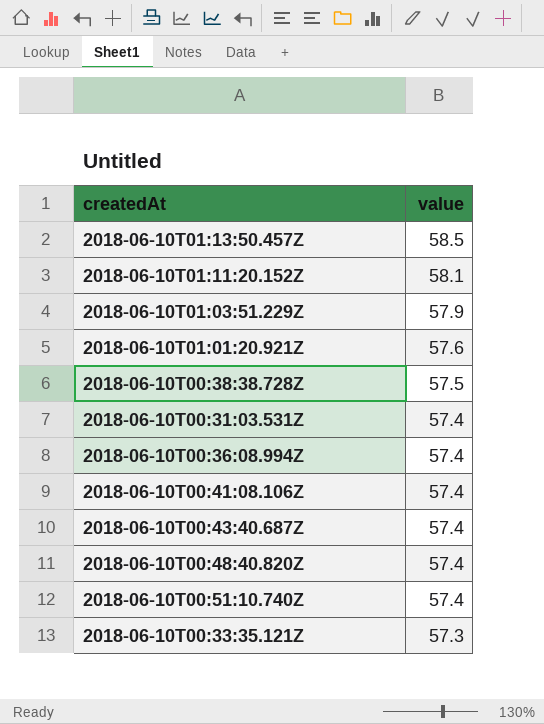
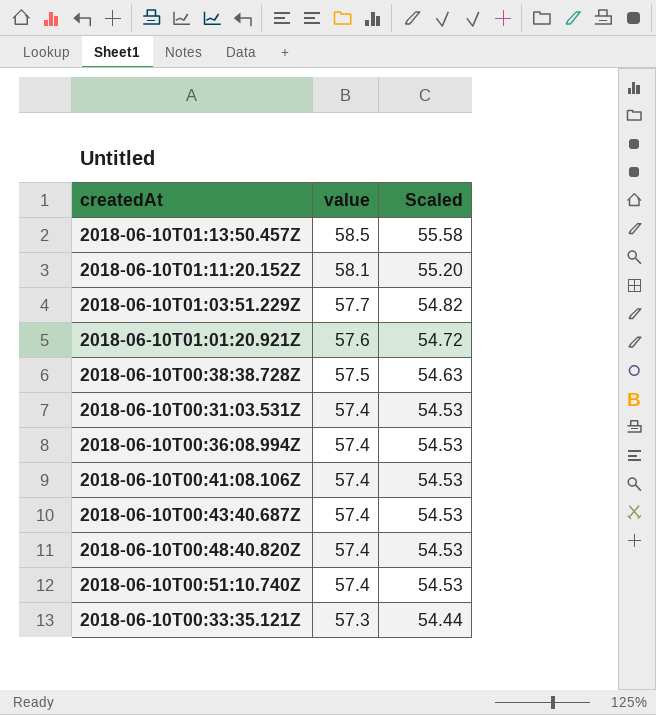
column Scaled | formula: none -> [value] * 0.95
2018-06-10T01:03:51.229Z | value: 57.9 -> 57.7

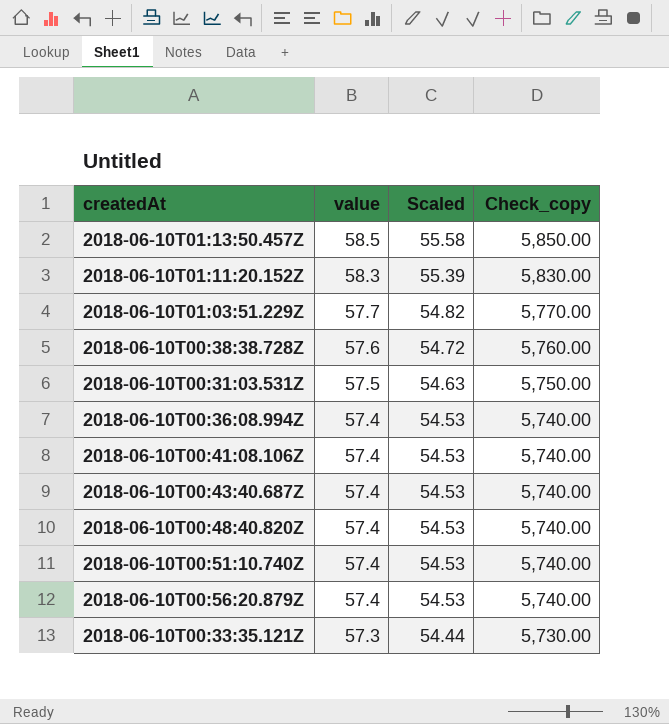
column Check_copy | formula: none -> [value] * 100
row 2018-06-10T01:01:20.921Z: 57.6 | 54.72 -> none
2018-06-10T01:11:20.152Z | value: 58.1 -> 58.3
2018-06-10T01:11:20.152Z | Scaled: 55.20 -> 55.39
2018-06-10T00:38:38.728Z | value: 57.5 -> 57.6
2018-06-10T00:38:38.728Z | Scaled: 54.63 -> 54.72
2018-06-10T00:31:03.531Z | value: 57.4 -> 57.5
2018-06-10T00:31:03.531Z | Scaled: 54.53 -> 54.63
row 2018-06-10T00:56:20.879Z: none -> 57.4 | 54.53 | 5,740.00

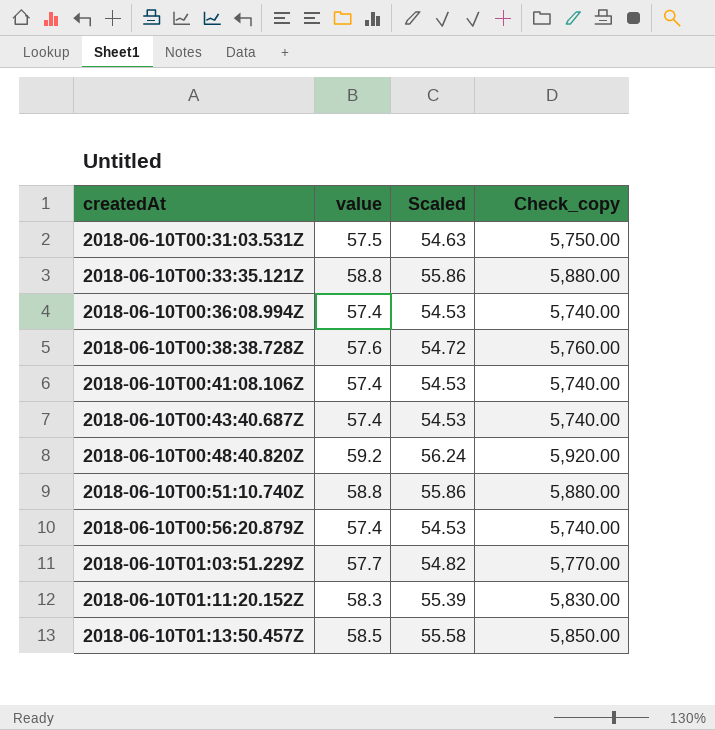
row order: value descending -> createdAt ascending
2018-06-10T00:33:35.121Z | value: 57.3 -> 58.8
2018-06-10T00:33:35.121Z | Scaled: 54.44 -> 55.86
2018-06-10T00:33:35.121Z | Check_copy: 5,730.00 -> 5,880.00
2018-06-10T00:48:40.820Z | value: 57.4 -> 59.2
2018-06-10T00:48:40.820Z | Scaled: 54.53 -> 56.24
2018-06-10T00:48:40.820Z | Check_copy: 5,740.00 -> 5,920.00
2018-06-10T00:51:10.740Z | value: 57.4 -> 58.8
2018-06-10T00:51:10.740Z | Scaled: 54.53 -> 55.86
2018-06-10T00:51:10.740Z | Check_copy: 5,740.00 -> 5,880.00

